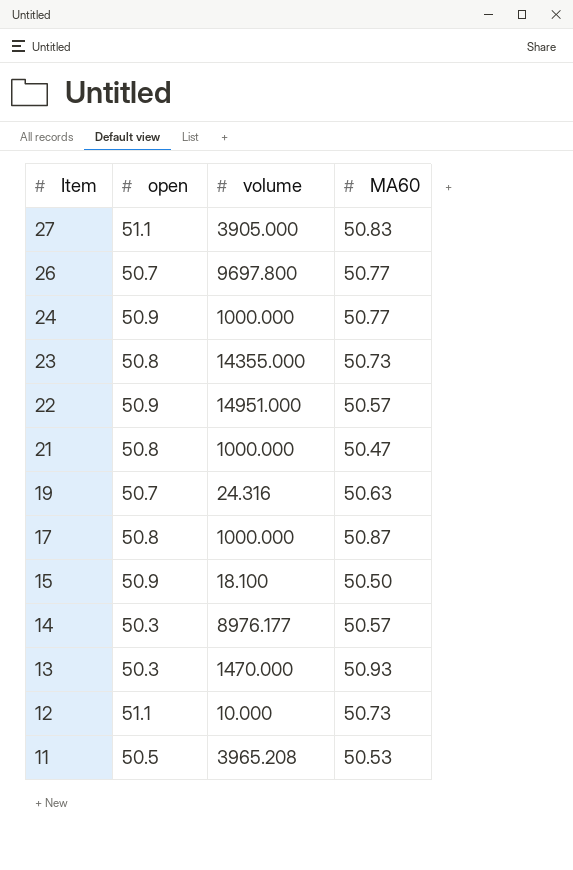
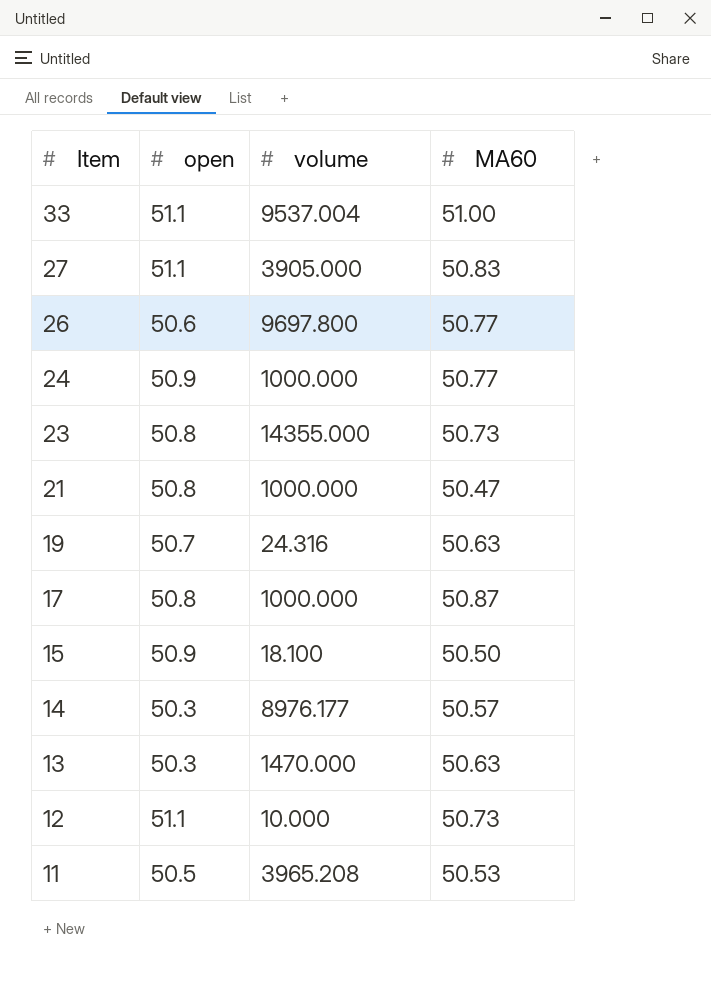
row 22: 50.9 | 14951.000 | 50.57 -> none
row 33: none -> 51.1 | 9537.004 | 51.00
26 | open: 50.7 -> 50.6
13 | MA60: 50.93 -> 50.63

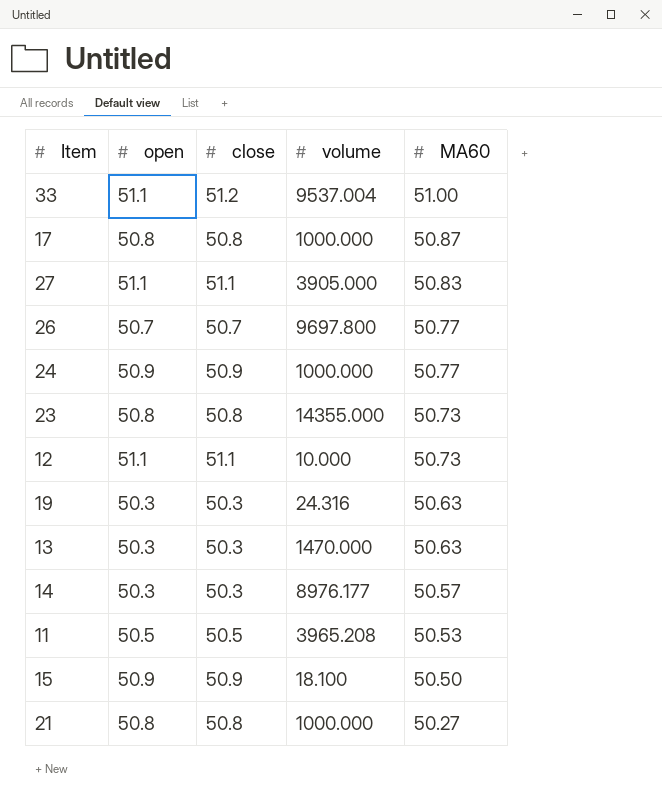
row order: Item descending -> MA60 descending
column close | position: none -> 3
26 | open: 50.6 -> 50.7
19 | open: 50.7 -> 50.3
21 | MA60: 50.47 -> 50.27

